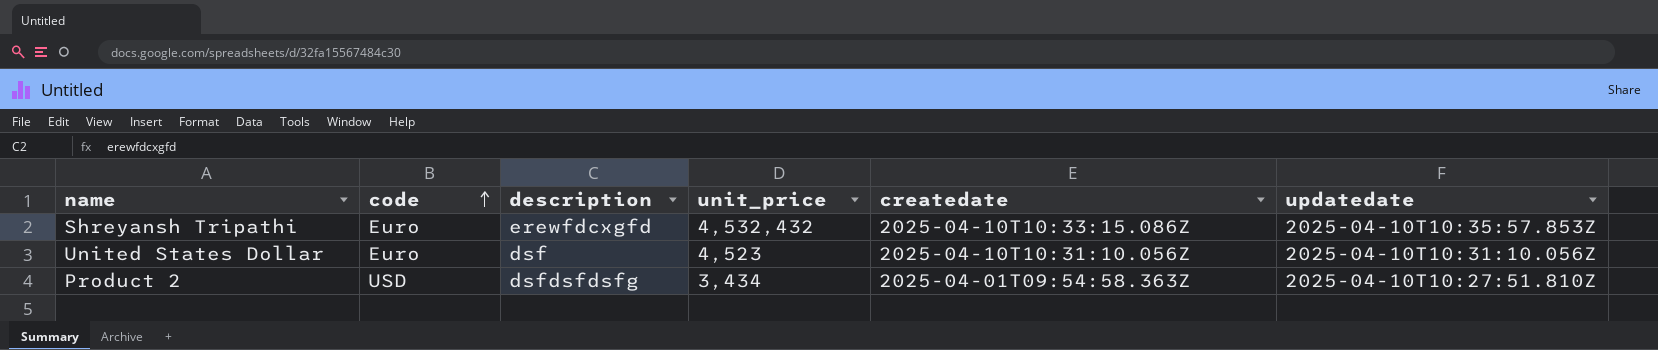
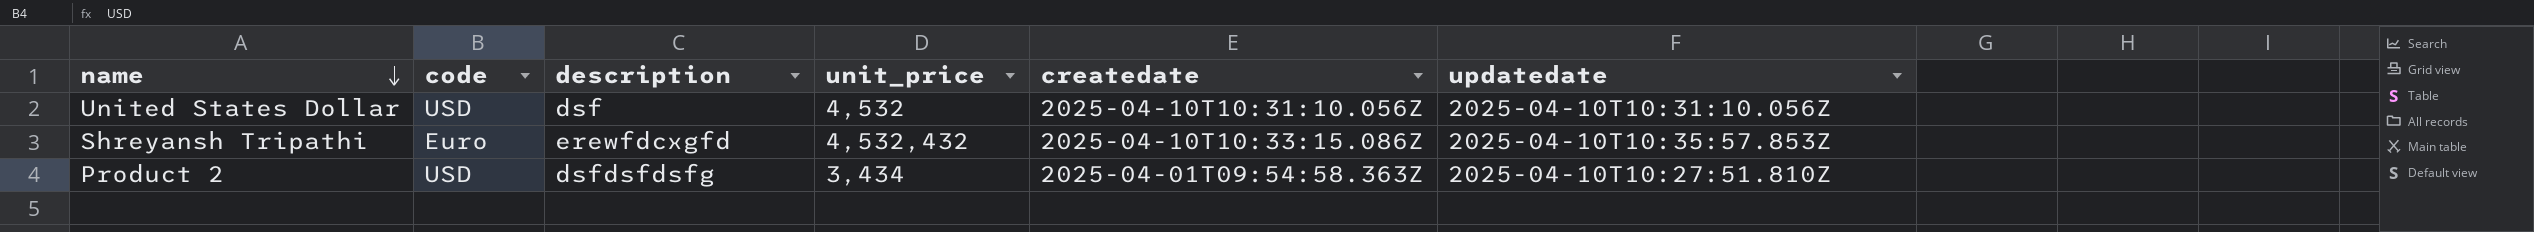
row order: code ascending -> name descending
United States Dollar | code: Euro -> USD
United States Dollar | unit_price: 4,523 -> 4,532

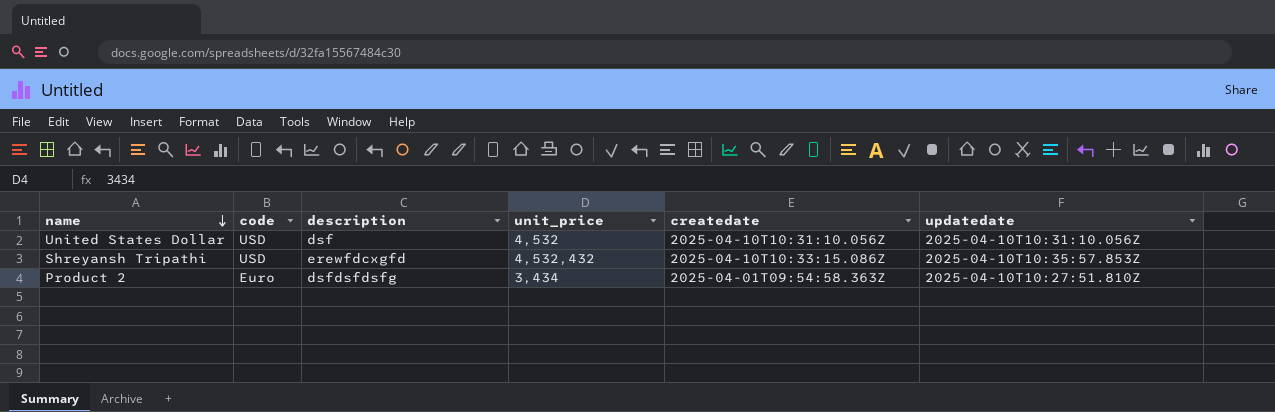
Shreyansh Tripathi | code: Euro -> USD
Product 2 | code: USD -> Euro

